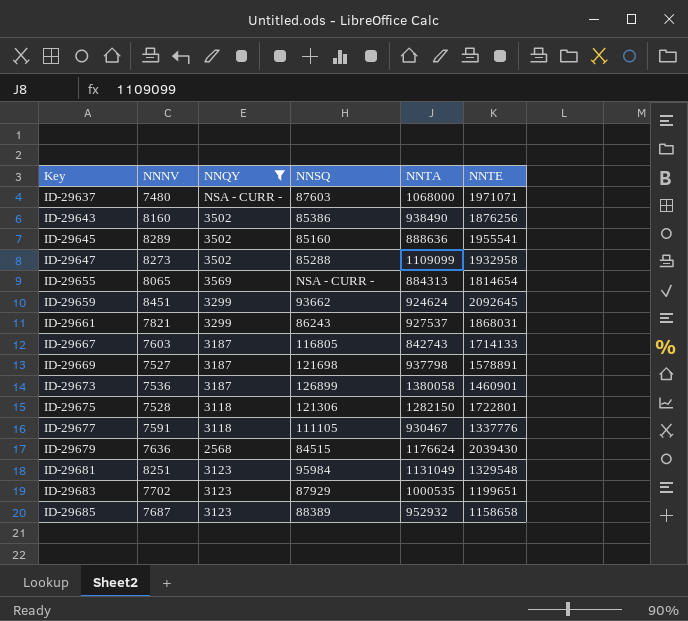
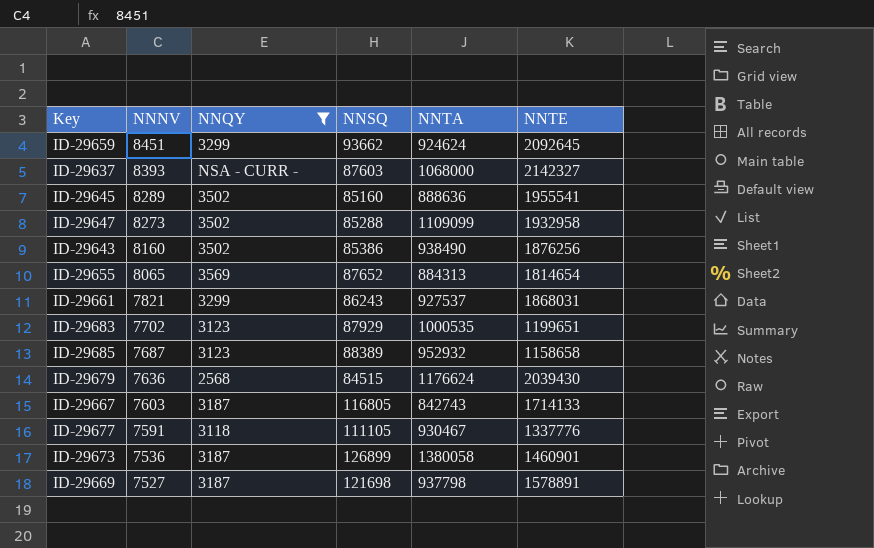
row order: Key ascending -> NNNV descending
row ID-29675: 7528 | 3118 | 121306 | 1282150 | 1722801 -> none
row ID-29681: 8251 | 3123 | 95984 | 1131049 | 1329548 -> none
ID-29637 | NNNV: 7480 -> 8393
ID-29637 | NNTE: 1971071 -> 2142327
ID-29655 | NNSQ: NSA - CURR - -> 87652

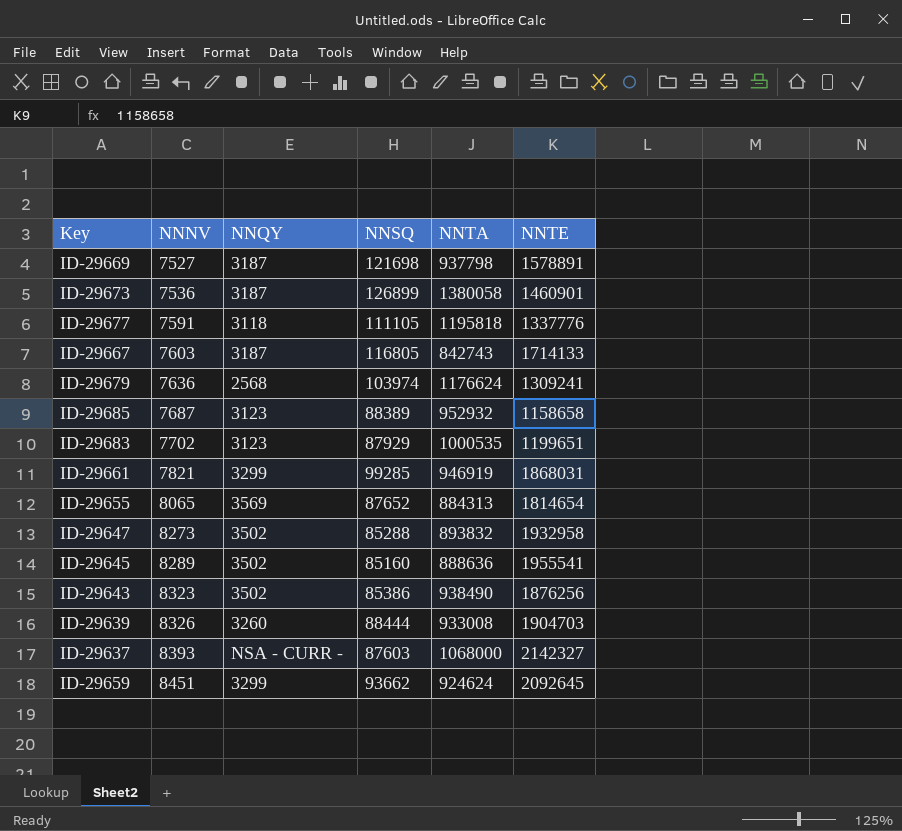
filter: NNQY != 3260 -> none
row order: NNNV descending -> NNNV ascending
ID-29677 | NNTA: 930467 -> 1195818
ID-29679 | NNSQ: 84515 -> 103974
ID-29679 | NNTE: 2039430 -> 1309241
ID-29661 | NNSQ: 86243 -> 99285
ID-29661 | NNTA: 927537 -> 946919
ID-29647 | NNTA: 1109099 -> 893832
ID-29643 | NNNV: 8160 -> 8323

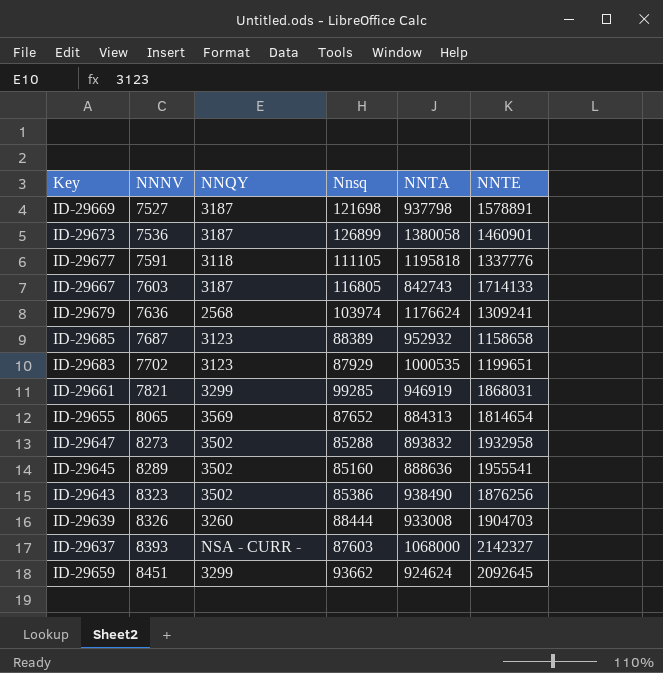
column name: NNSQ -> Nnsq

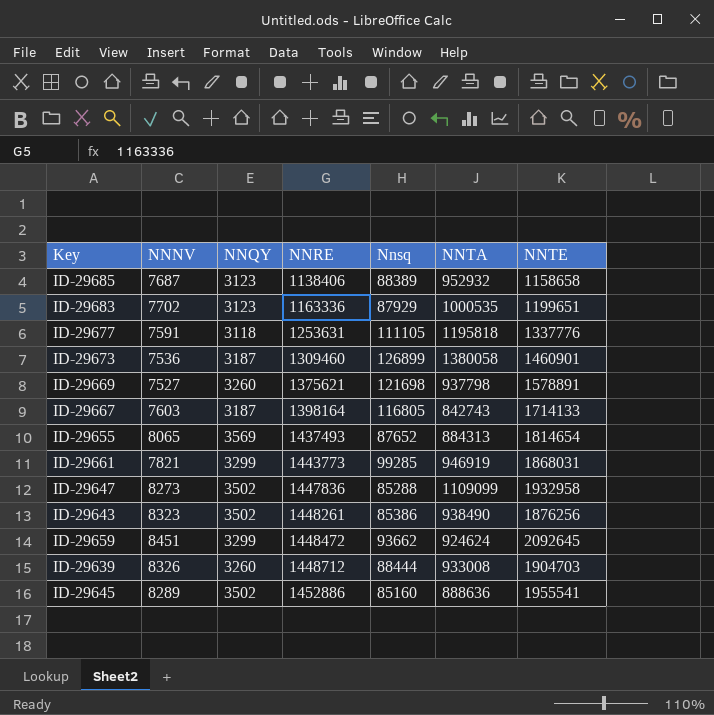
row order: NNNV ascending -> NNRE ascending
column NNRE | position: none -> 4
row ID-29679: 7636 | 2568 | 103974 | 1176624 | 1309241 -> none
row ID-29637: 8393 | NSA - CURR - | 87603 | 1068000 | 2142327 -> none
ID-29669 | NNQY: 3187 -> 3260
ID-29647 | NNTA: 893832 -> 1109099

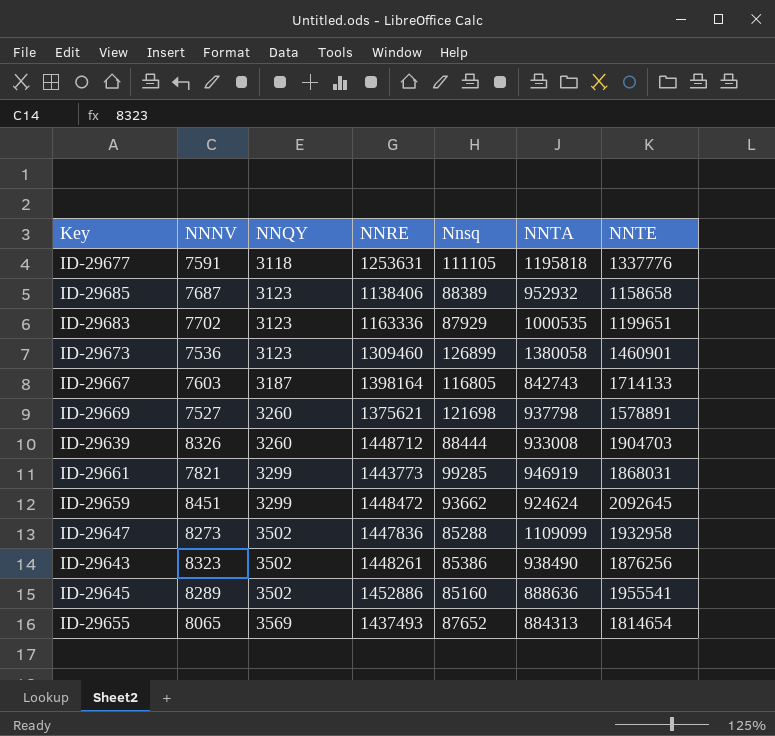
row order: NNRE ascending -> NNQY ascending
ID-29673 | NNQY: 3187 -> 3123

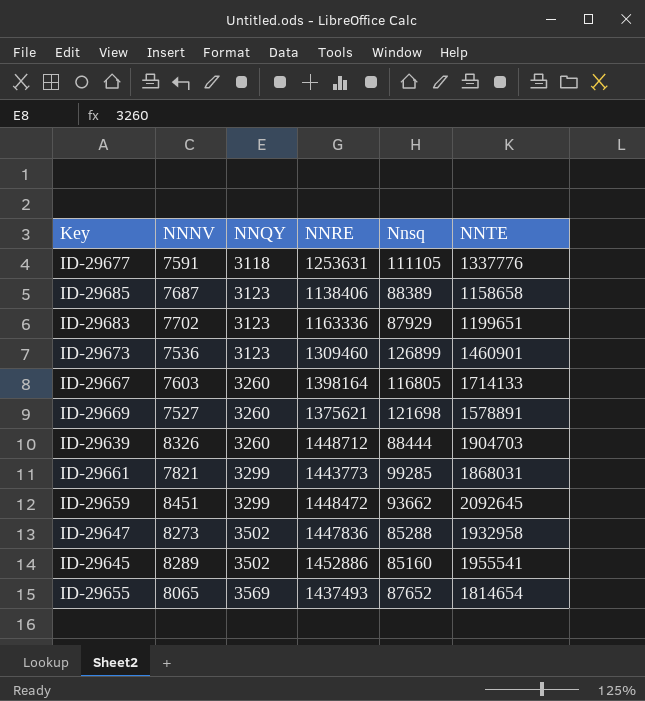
column NNTA | position: 6 -> none
row ID-29643: 8323 | 3502 | 1448261 | 85386 | 938490 | 1876256 -> none
ID-29667 | NNQY: 3187 -> 3260

